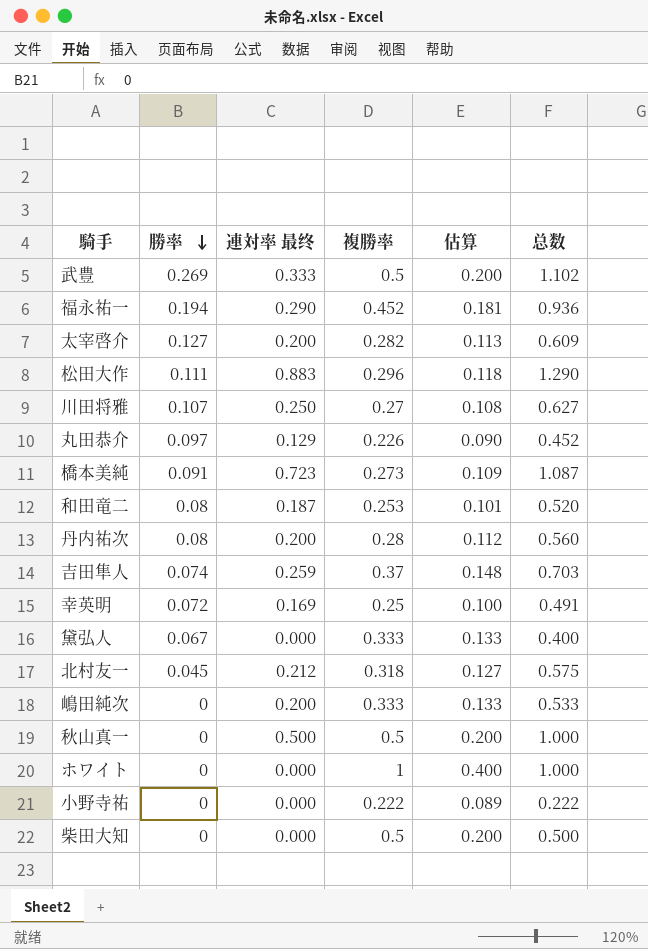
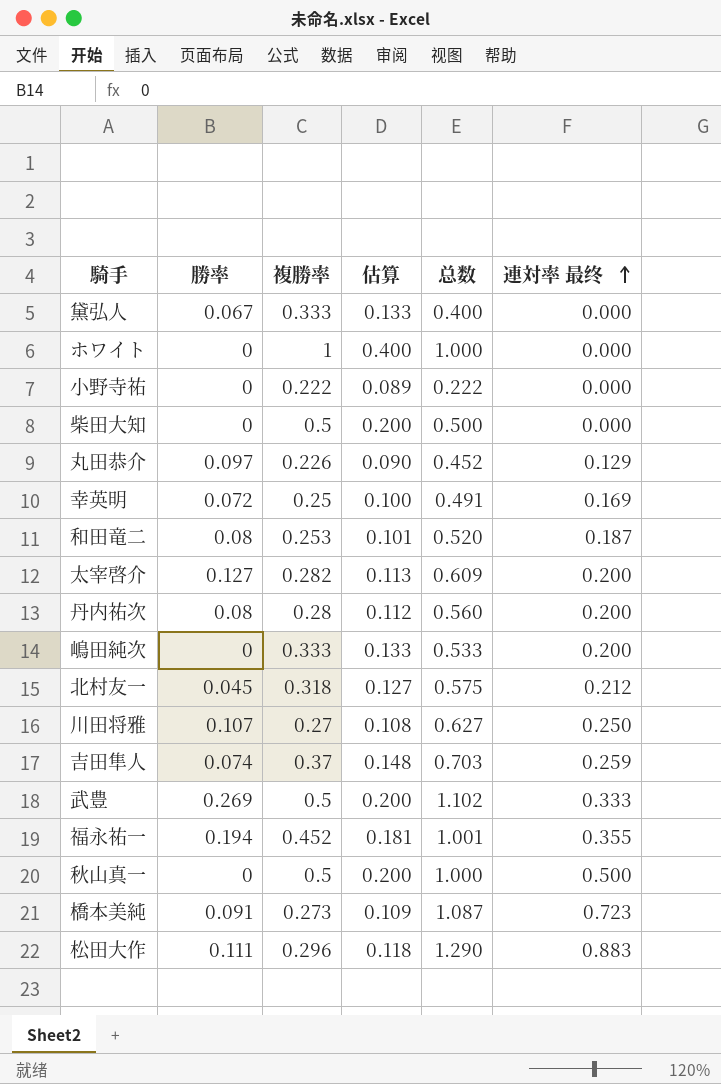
row order: 勝率 descending -> 連対率 最终 ascending
column 連対率 最终 | position: 3 -> 6
福永祐一 | 总数: 0.936 -> 1.001
福永祐一 | 連対率 最终: 0.290 -> 0.355

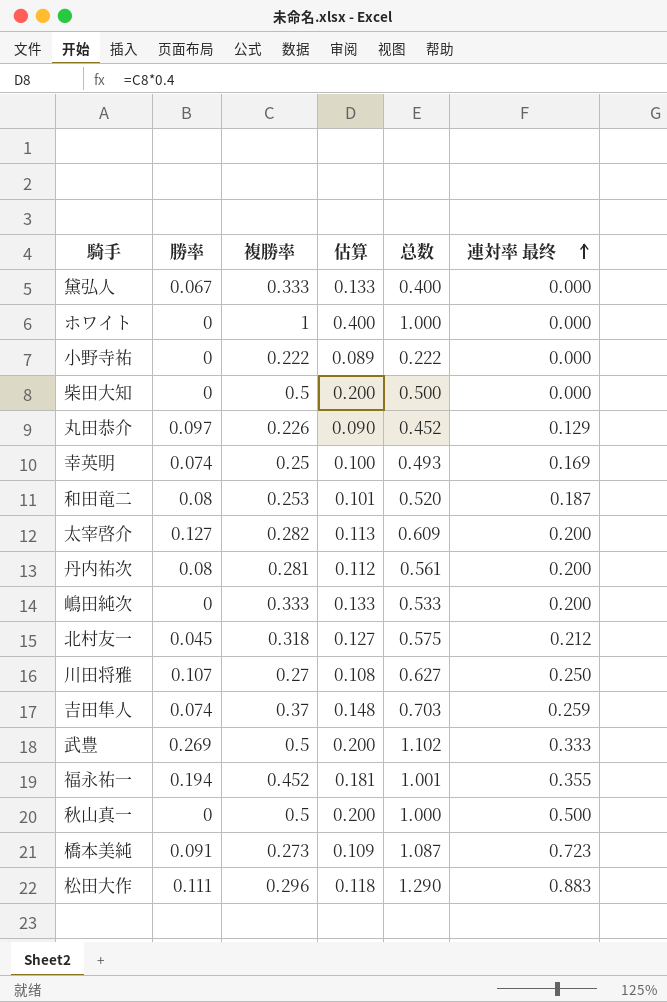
幸英明 | 勝率: 0.072 -> 0.074
幸英明 | 总数: 0.491 -> 0.493
丹内祐次 | 複勝率: 0.28 -> 0.281
丹内祐次 | 总数: 0.560 -> 0.561

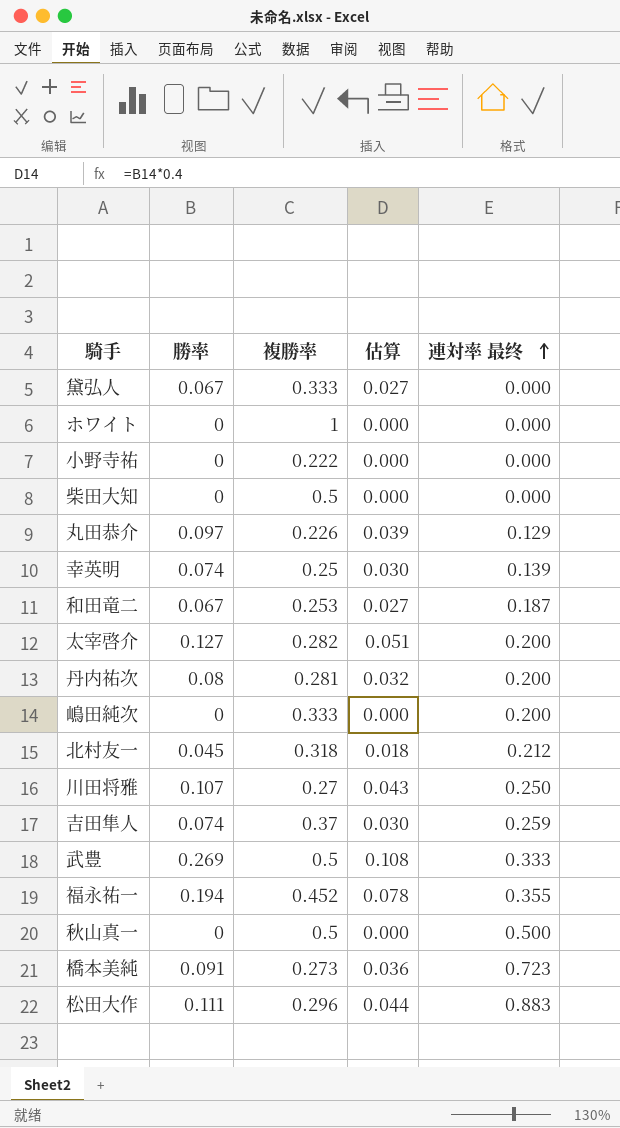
column 总数 | formula: [勝率] + [複勝率] + [連対率 最终] -> none
column 估算 | formula: [複勝率] * 0.4 -> [勝率] * 0.4
幸英明 | 連対率 最终: 0.169 -> 0.139
和田竜二 | 勝率: 0.08 -> 0.067

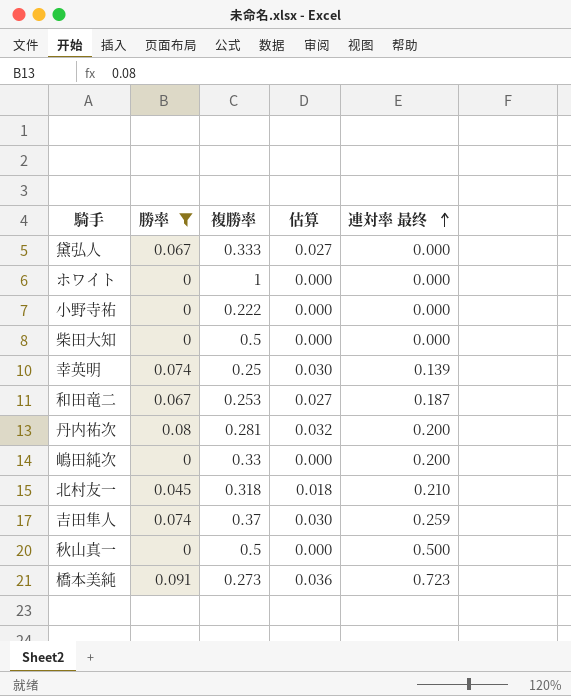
filter: none -> 勝率 <= 0.091
嶋田純次 | 複勝率: 0.333 -> 0.33
北村友一 | 連対率 最终: 0.212 -> 0.210

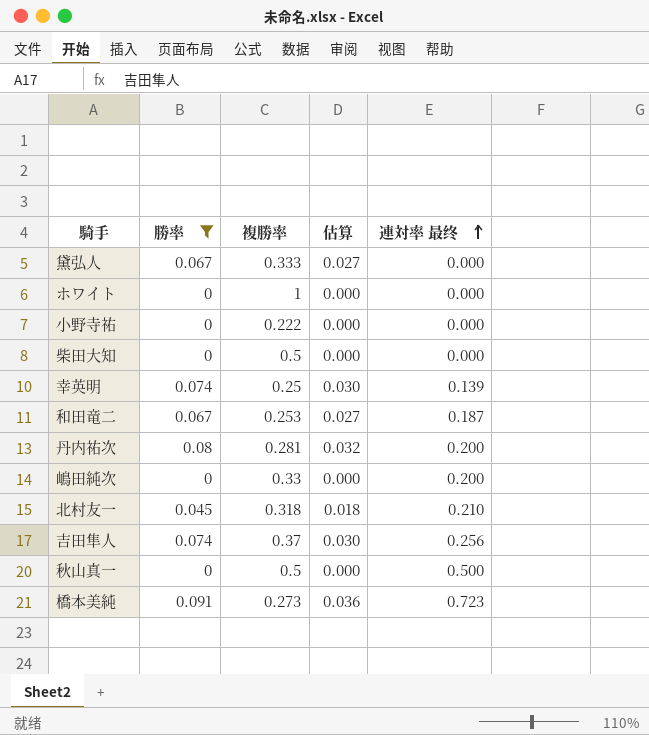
吉田隼人 | 連対率 最终: 0.259 -> 0.256

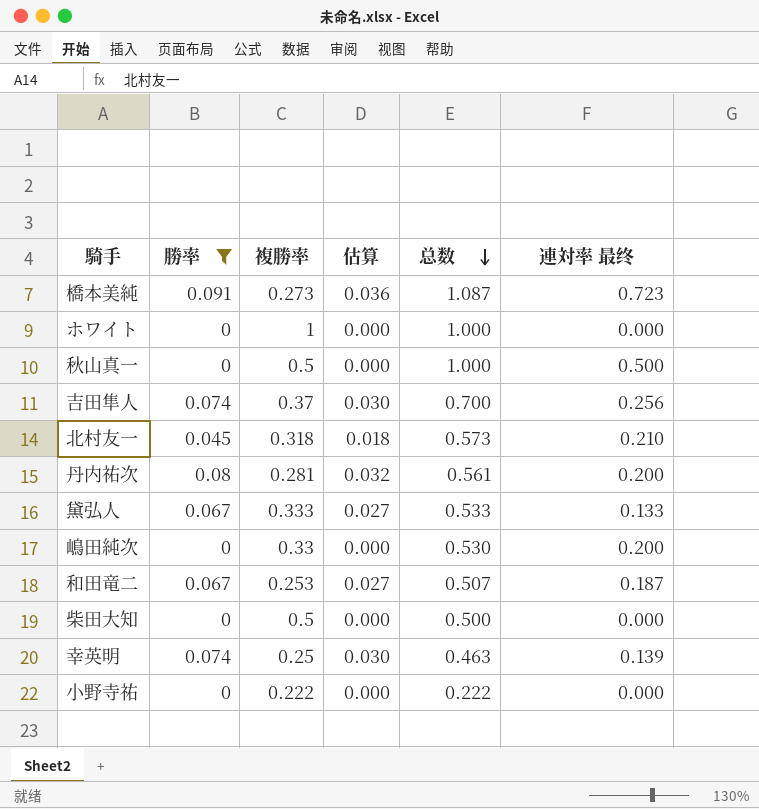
row order: 連対率 最终 ascending -> 总数 descending
column 总数 | formula: none -> [勝率] + [複勝率] + [連対率 最终]
黛弘人 | 連対率 最终: 0.000 -> 0.133

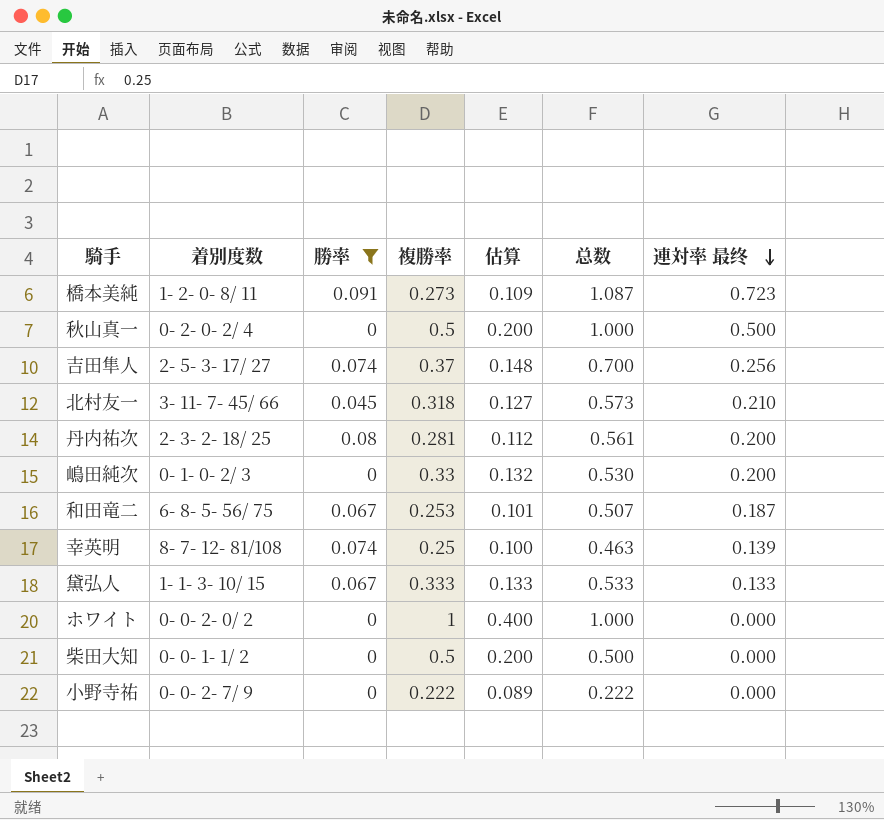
row order: 总数 descending -> 連対率 最终 descending
column 着別度数 | position: none -> 2
column 估算 | formula: [勝率] * 0.4 -> [複勝率] * 0.4

